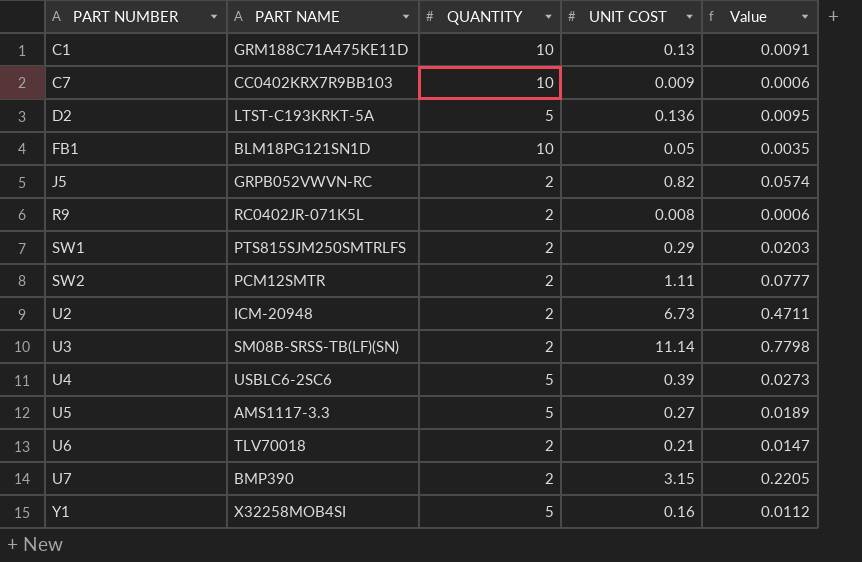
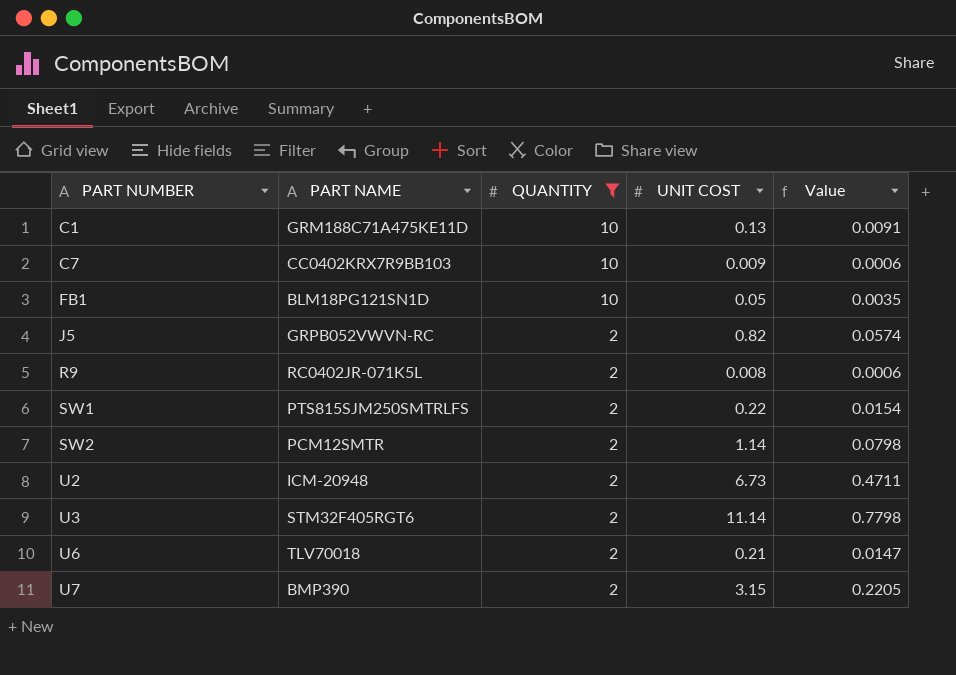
filter: none -> QUANTITY != 5
SW1 | UNIT COST: 0.29 -> 0.22
SW1 | Value: 0.0203 -> 0.0154
SW2 | UNIT COST: 1.11 -> 1.14
SW2 | Value: 0.0777 -> 0.0798
U3 | PART NAME: SM08B-SRSS-TB(LF)(SN) -> STM32F405RGT6

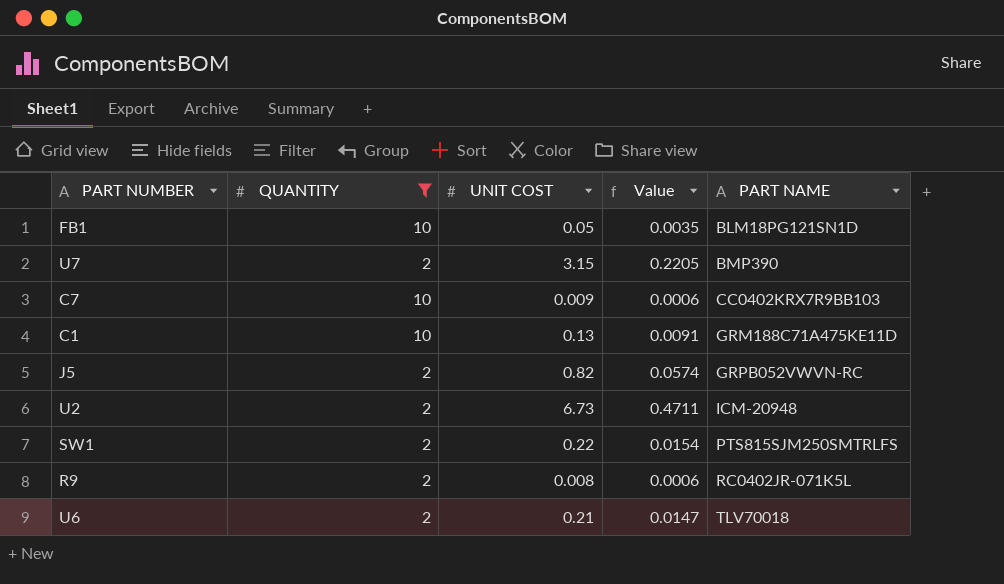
row order: PART NUMBER ascending -> PART NAME ascending
column PART NAME | position: 2 -> 5
row SW2: PCM12SMTR | 2 | 1.14 | 0.0798 -> none
row U3: STM32F405RGT6 | 2 | 11.14 | 0.7798 -> none

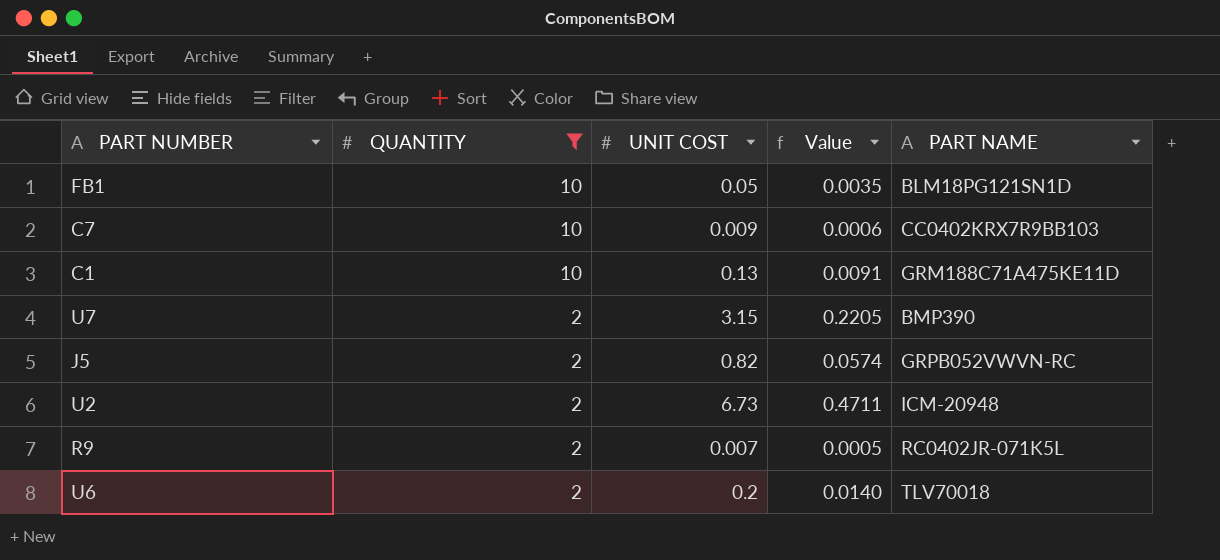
row order: PART NAME ascending -> QUANTITY descending
row SW1: 2 | 0.22 | 0.0154 | PTS815SJM250SMTRLFS -> none
R9 | UNIT COST: 0.008 -> 0.007
R9 | Value: 0.0006 -> 0.0005
U6 | UNIT COST: 0.21 -> 0.2
U6 | Value: 0.0147 -> 0.0140

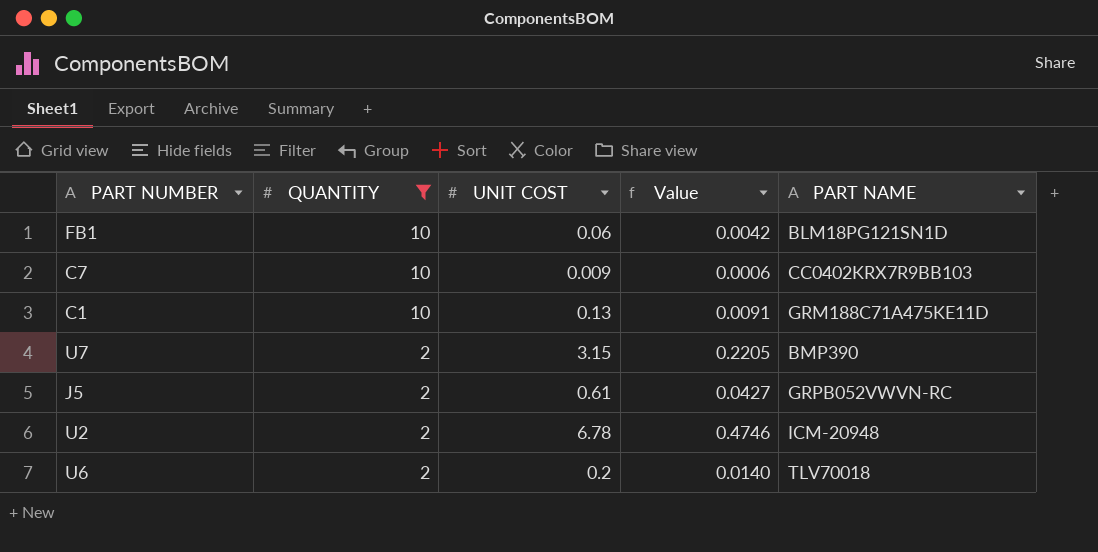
row R9: 2 | 0.007 | 0.0005 | RC0402JR-071K5L -> none
FB1 | UNIT COST: 0.05 -> 0.06
FB1 | Value: 0.0035 -> 0.0042
J5 | UNIT COST: 0.82 -> 0.61
J5 | Value: 0.0574 -> 0.0427
U2 | UNIT COST: 6.73 -> 6.78
U2 | Value: 0.4711 -> 0.4746

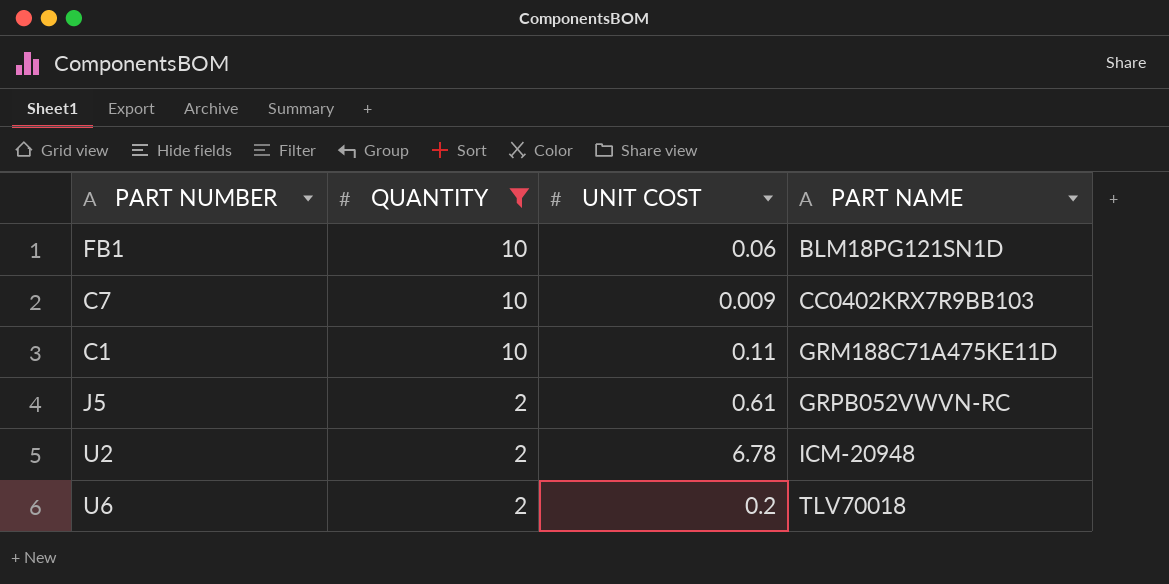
column Value | formula: [UNIT COST] * 0.07 -> none
row U7: 2 | 3.15 | 0.2205 | BMP390 -> none
C1 | UNIT COST: 0.13 -> 0.11

